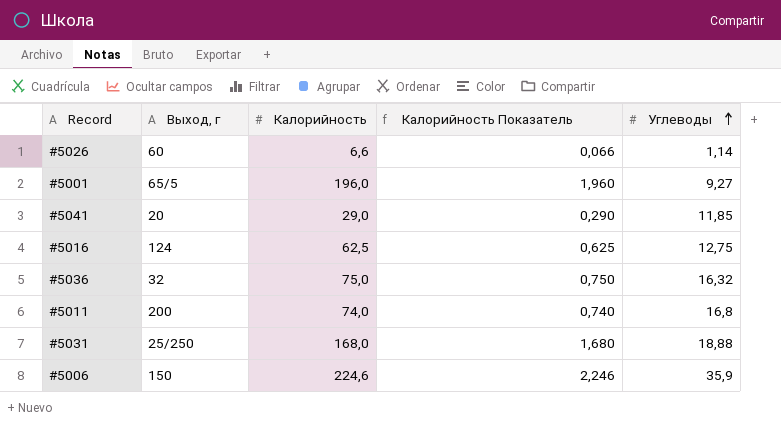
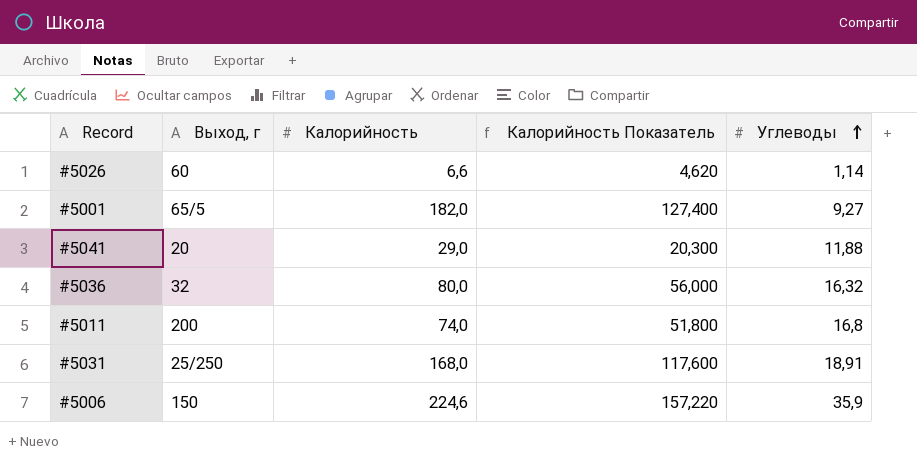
column Калорийность Показатель | formula: [Калорийность] * 0,01 -> [Калорийность] * 0,7
row #5016: 124 | 62,5 | 0,625 | 12,75 -> none
#5001 | Калорийность: 196,0 -> 182,0
#5041 | Углеводы: 11,85 -> 11,88
#5036 | Калорийность: 75,0 -> 80,0
#5031 | Углеводы: 18,88 -> 18,91

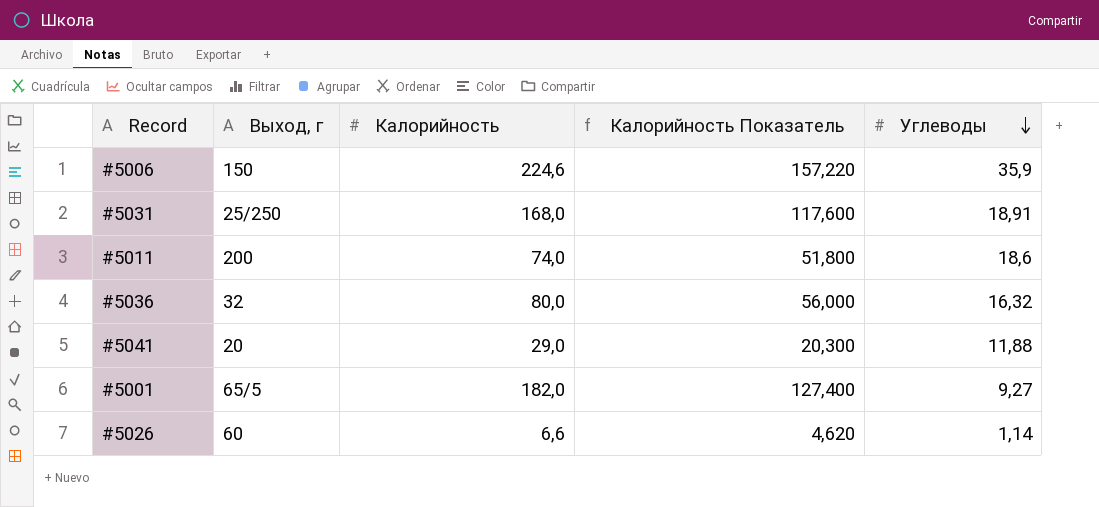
row order: Углеводы ascending -> Углеводы descending
#5011 | Углеводы: 16,8 -> 18,6

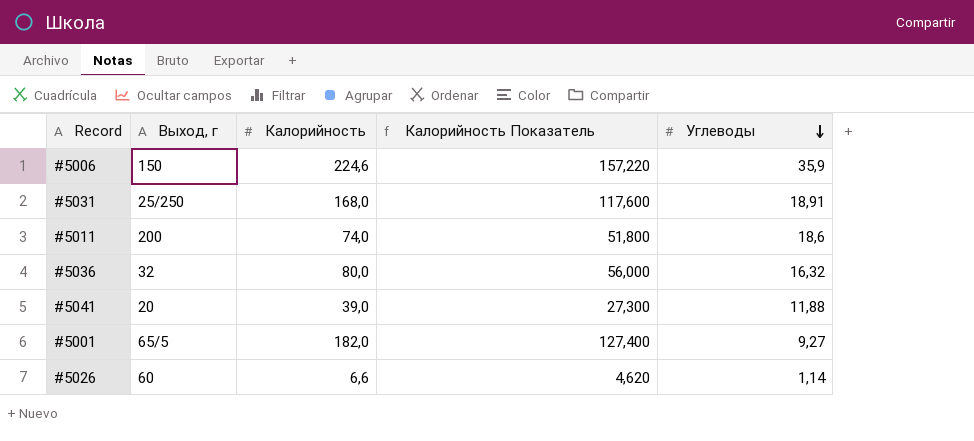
#5041 | Калорийность: 29,0 -> 39,0
#5041 | Калорийность Показатель: 20,300 -> 27,300

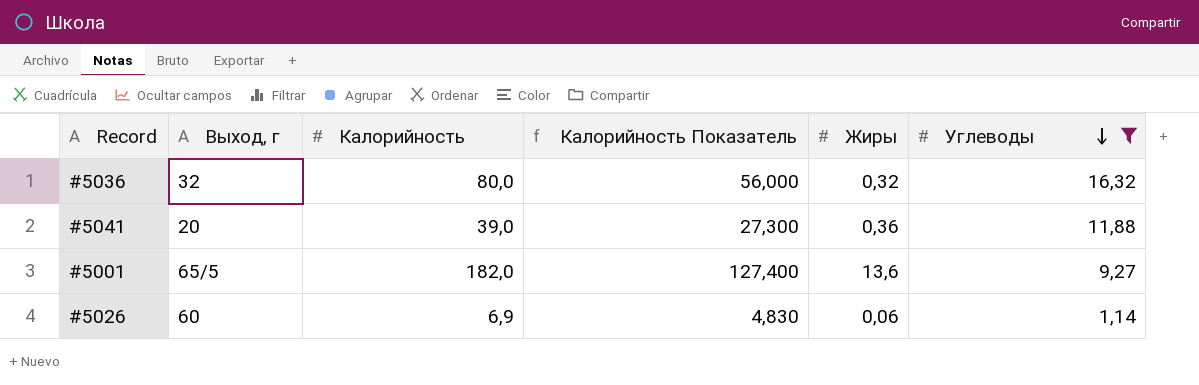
filter: none -> Углеводы <= 16,32
column Жиры | position: none -> 5
#5026 | Калорийность: 6,6 -> 6,9
#5026 | Калорийность Показатель: 4,620 -> 4,830

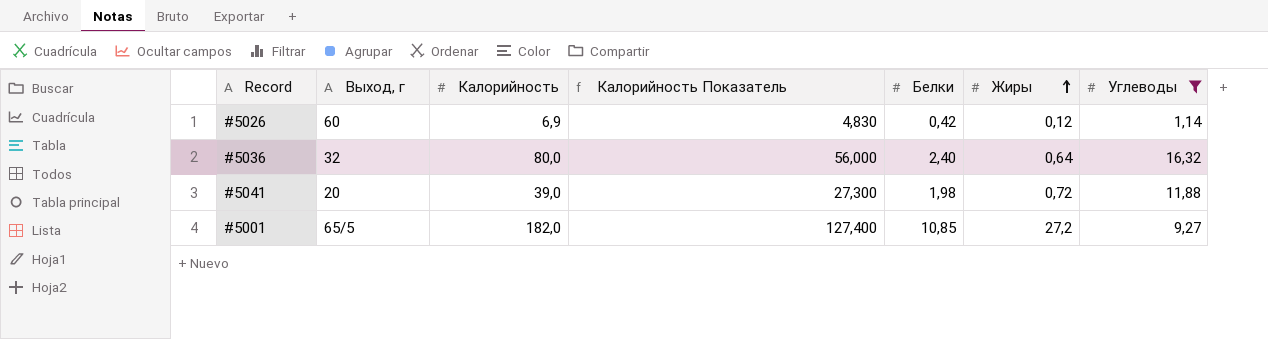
row order: Углеводы descending -> Жиры ascending
column Белки | position: none -> 5
#5026 | Жиры: 0,06 -> 0,12
#5036 | Жиры: 0,32 -> 0,64
#5041 | Жиры: 0,36 -> 0,72
#5001 | Жиры: 13,6 -> 27,2

